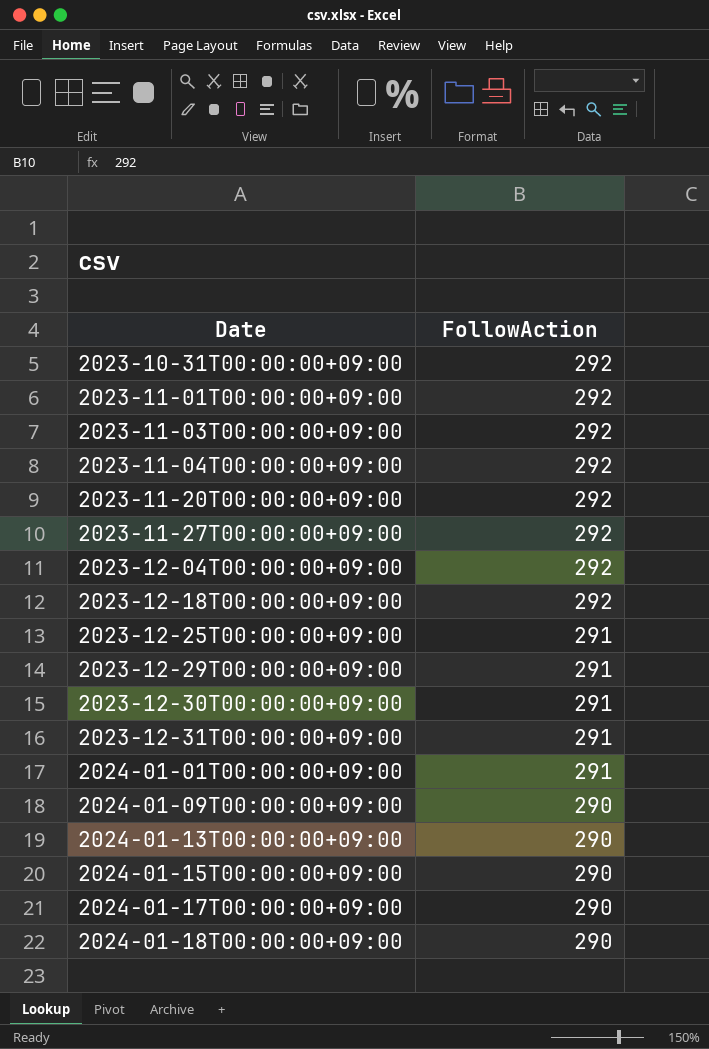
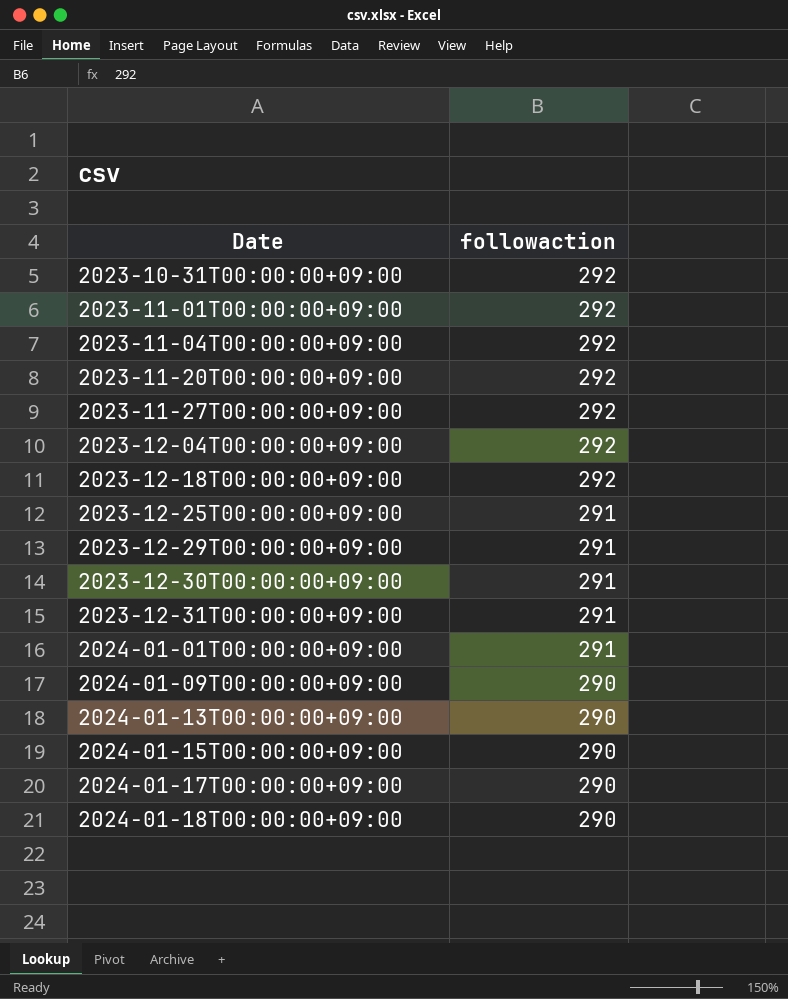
column name: FollowAction -> followaction
row 2023-11-03T00:00:00+09:00: 292 -> none

